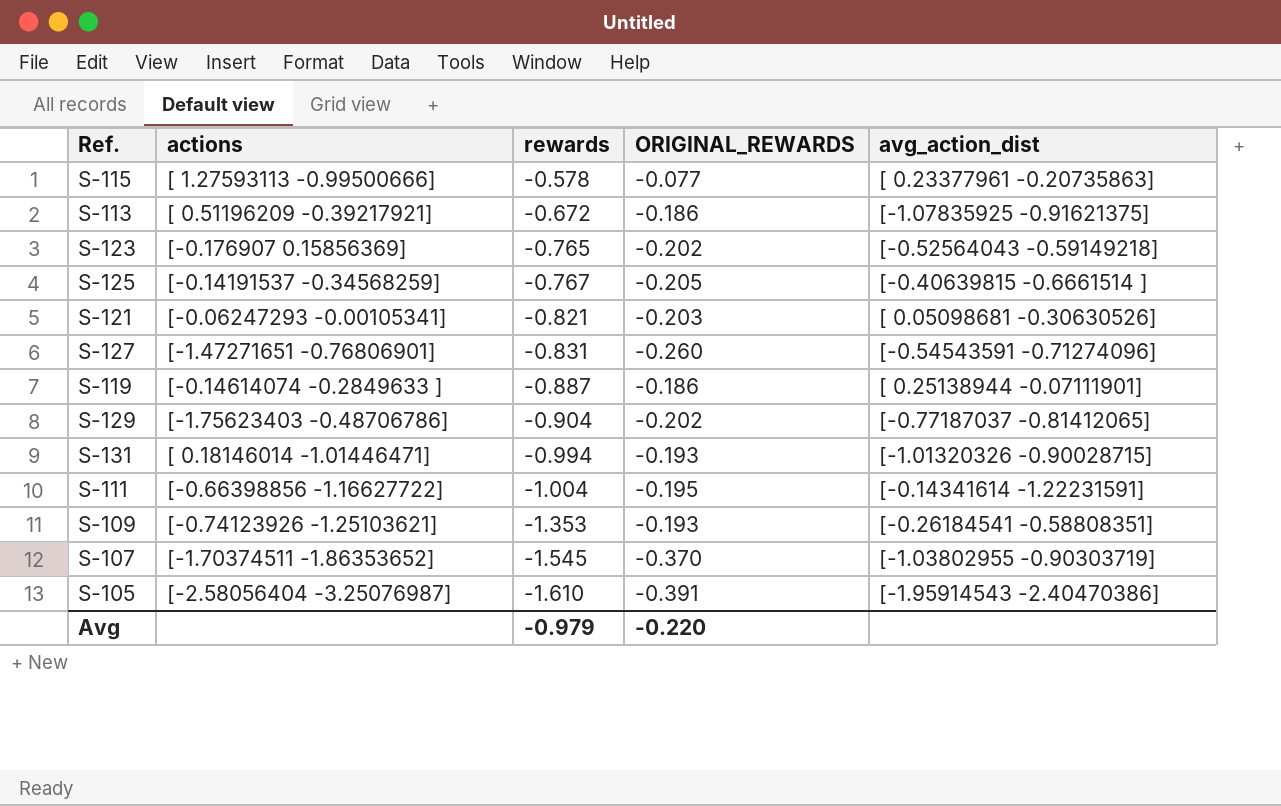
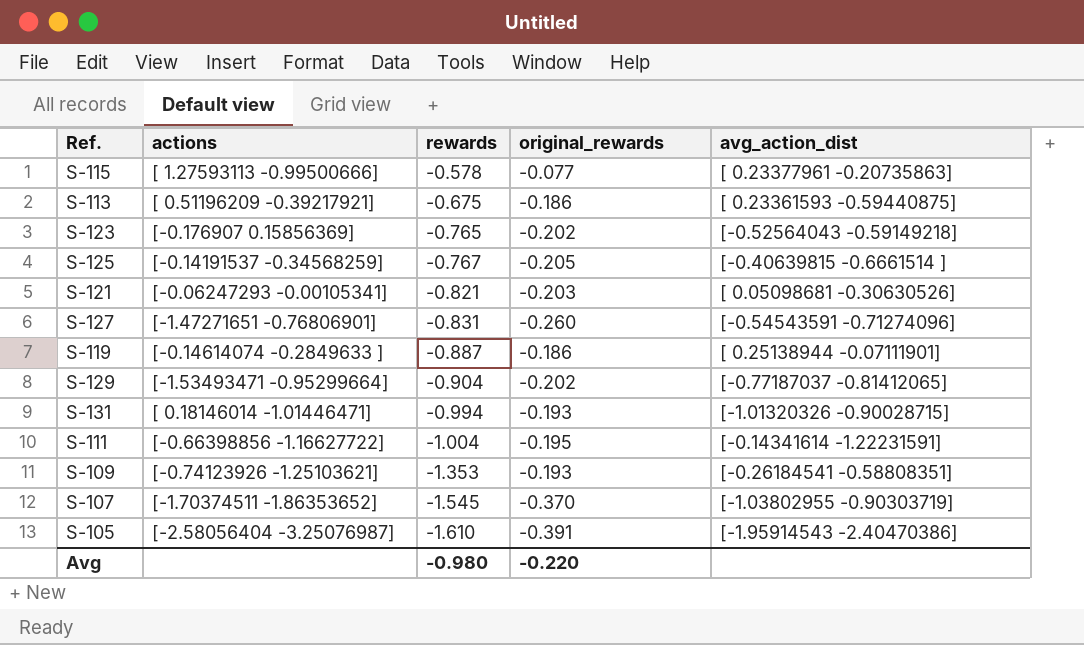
column name: ORIGINAL_REWARDS -> original_rewards
S-113 | rewards: -0.672 -> -0.675
S-113 | avg_action_dist: [-1.07835925 -0.91621375] -> [ 0.23361593 -0.59440875]
S-129 | actions: [-1.75623403 -0.48706786] -> [-1.53493471 -0.95299664]
Avg | rewards: -0.979 -> -0.980

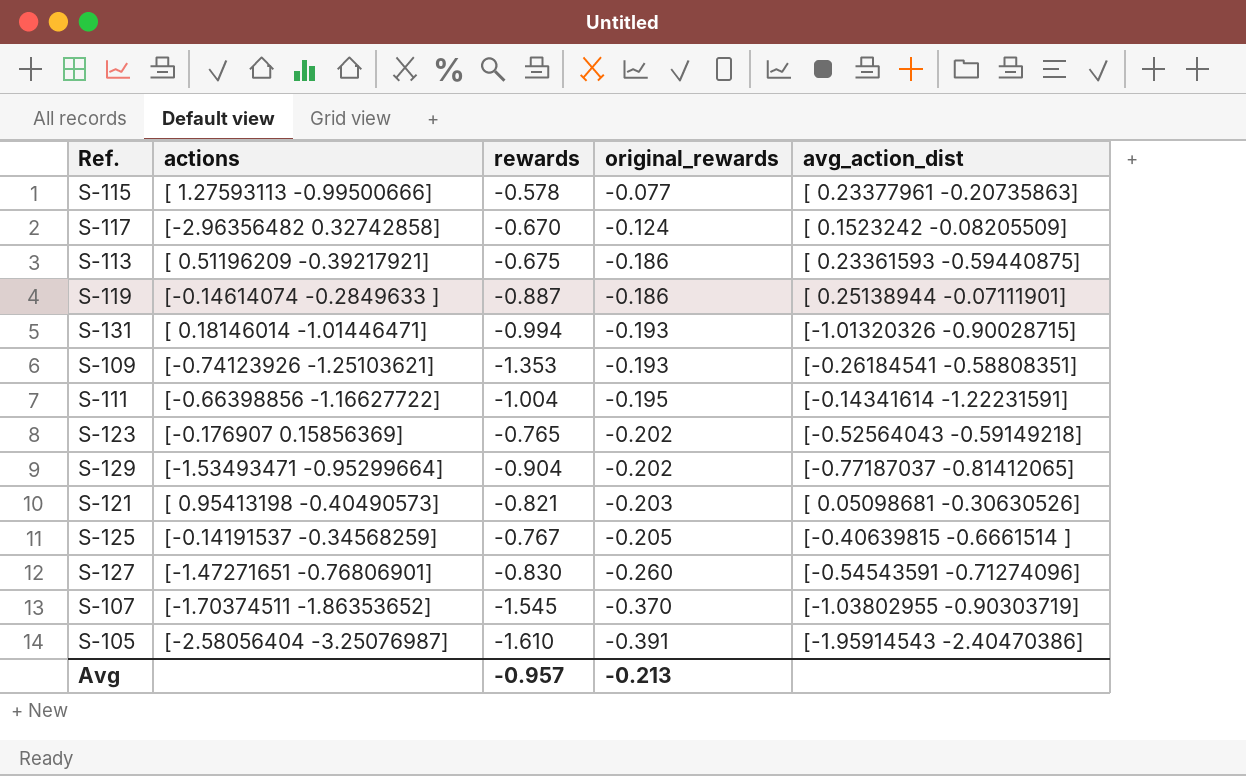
row order: rewards descending -> original_rewards descending
row S-117: none -> [-2.96356482 0.32742858] | -0.670 | -0.124 | [ 0.1523242 -0.08205509]
S-121 | actions: [-0.06247293 -0.00105341] -> [ 0.95413198 -0.40490573]
S-127 | rewards: -0.831 -> -0.830
Avg | rewards: -0.980 -> -0.957
Avg | original_rewards: -0.220 -> -0.213

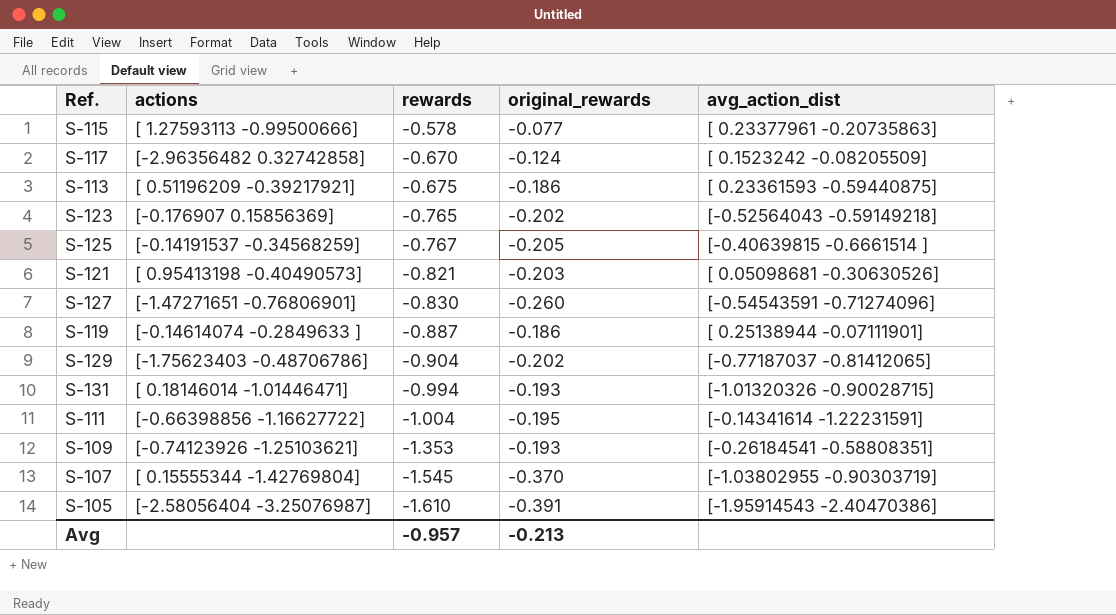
row order: original_rewards descending -> rewards descending
S-129 | actions: [-1.53493471 -0.95299664] -> [-1.75623403 -0.48706786]
S-107 | actions: [-1.70374511 -1.86353652] -> [ 0.15555344 -1.42769804]

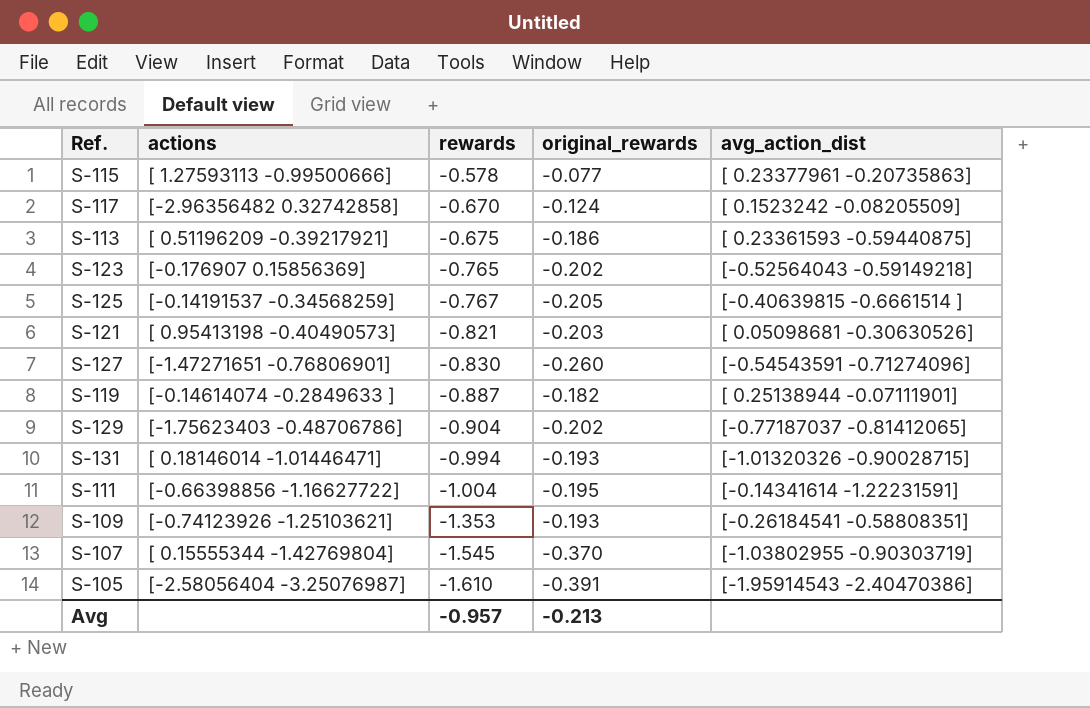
S-119 | original_rewards: -0.186 -> -0.182

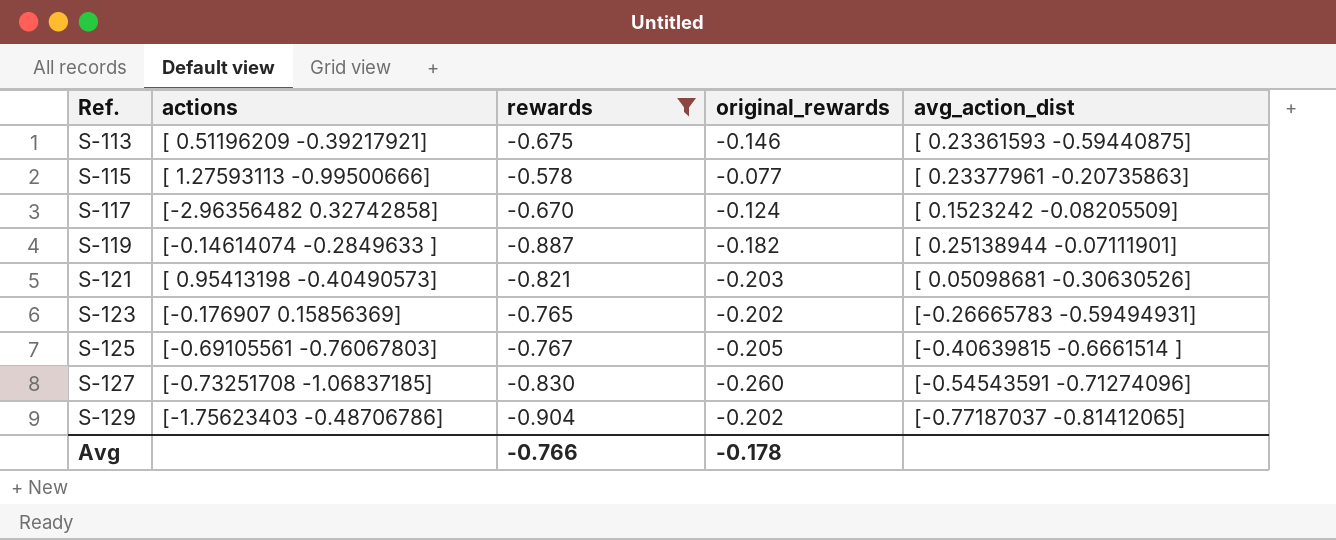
filter: none -> rewards >= -0.904
row order: rewards descending -> Ref. ascending
S-113 | original_rewards: -0.186 -> -0.146
S-123 | avg_action_dist: [-0.52564043 -0.59149218] -> [-0.26665783 -0.59494931]
S-125 | actions: [-0.14191537 -0.34568259] -> [-0.69105561 -0.76067803]
S-127 | actions: [-1.47271651 -0.76806901] -> [-0.73251708 -1.06837185]
Avg | rewards: -0.957 -> -0.766
Avg | original_rewards: -0.213 -> -0.178

